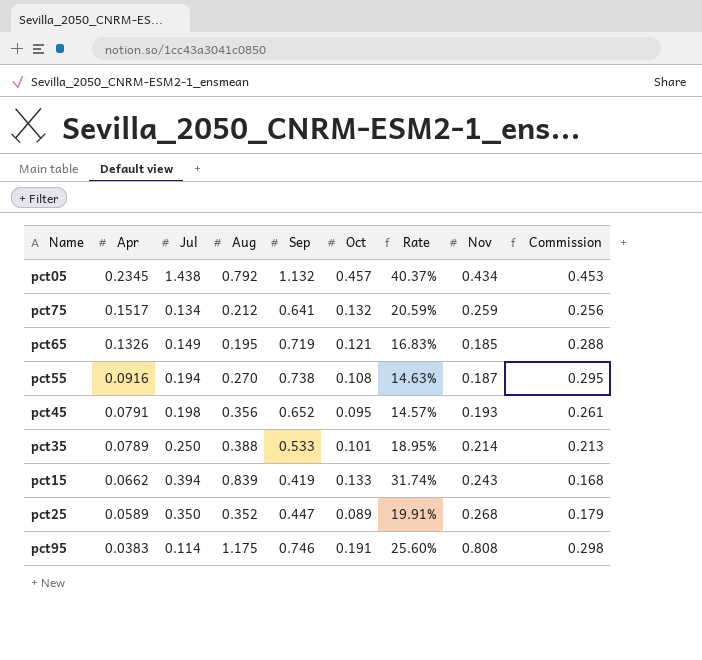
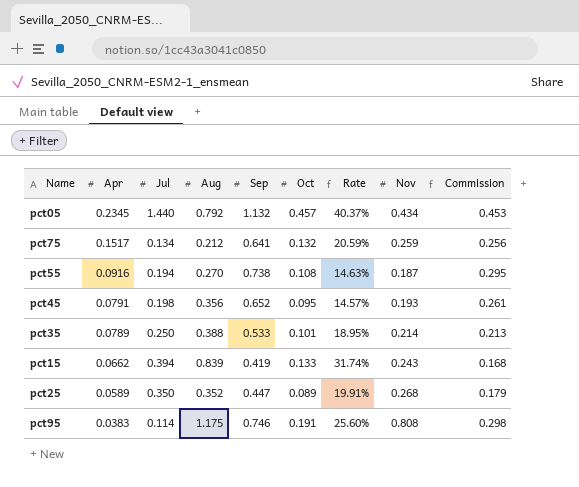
row pct65: 0.1326 | 0.149 | 0.195 | 0.719 | 0.121 | 16.83% | 0.185 | 0.288 -> none
pct05 | Jul: 1.438 -> 1.440

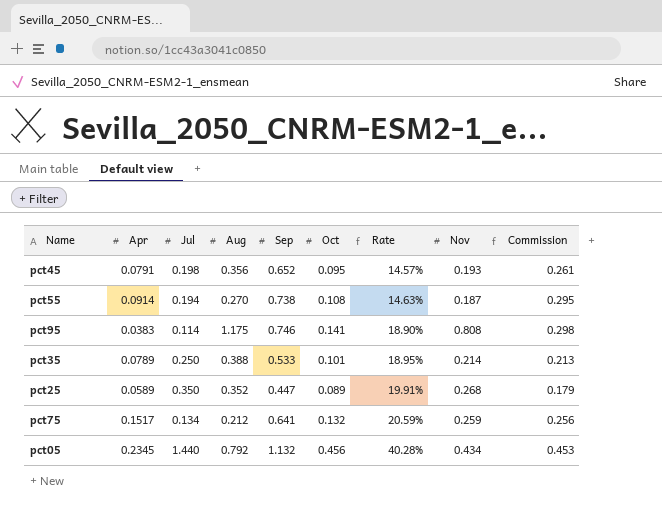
row order: Apr descending -> Rate ascending
row pct15: 0.0662 | 0.394 | 0.839 | 0.419 | 0.133 | 31.74% | 0.243 | 0.168 -> none
pct55 | Apr: 0.0916 -> 0.0914
pct95 | Oct: 0.191 -> 0.141
pct95 | Rate: 25.60% -> 18.90%
pct05 | Oct: 0.457 -> 0.456
pct05 | Rate: 40.37% -> 40.28%

